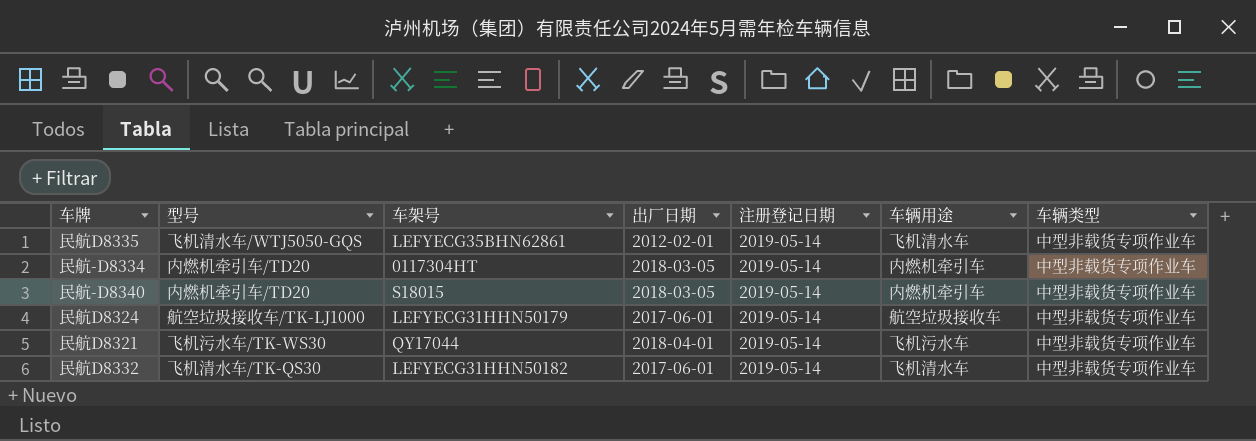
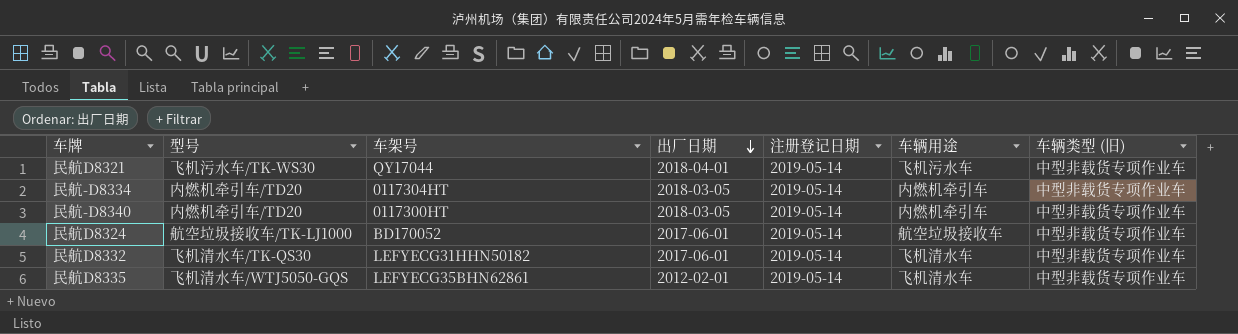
row order: none -> 出厂日期 descending
column name: 车辆类型 -> 车辆类型 (旧)
民航-D8340 | 车架号: S18015 -> 0117300HT
民航D8324 | 车架号: LEFYECG31HHN50179 -> BD170052

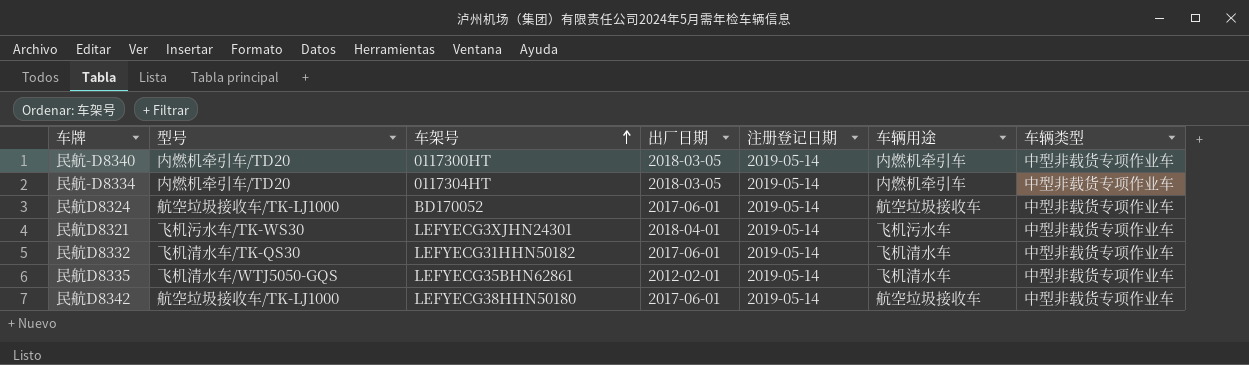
row order: 出厂日期 descending -> 车架号 ascending
column name: 车辆类型 (旧) -> 车辆类型
民航D8321 | 车架号: QY17044 -> LEFYECG3XJHN24301
row 民航D8342: none -> 航空垃圾接收车/TK-LJ1000 | LEFYECG38HHN50180 | 2017-06-01 | 2019-05-14 | 航空垃圾接收车 | 中型非载货专项作业车

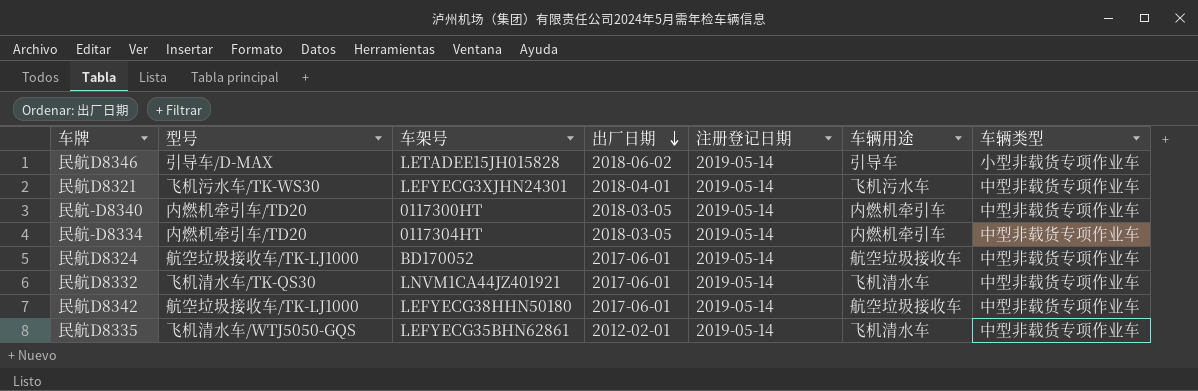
row order: 车架号 ascending -> 出厂日期 descending
row 民航D8346: none -> 引导车/D-MAX | LETADEE15JH015828 | 2018-06-02 | 2019-05-14 | 引导车 | 小型非载货专项作业车
民航D8332 | 车架号: LEFYECG31HHN50182 -> LNVM1CA44JZ401921

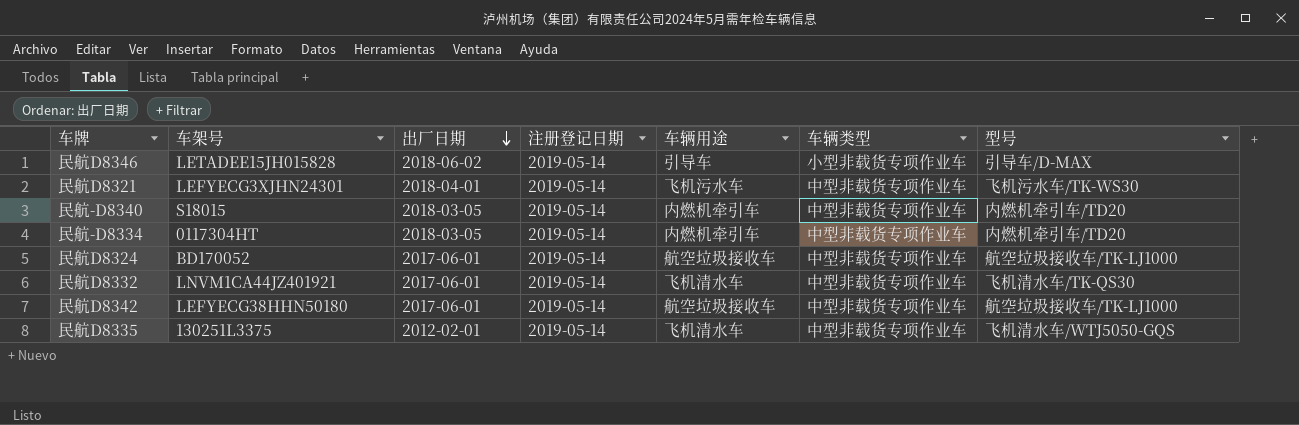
column 型号 | position: 2 -> 7
民航-D8340 | 车架号: 0117300HT -> S18015
民航D8335 | 车架号: LEFYECG35BHN62861 -> 130251L3375

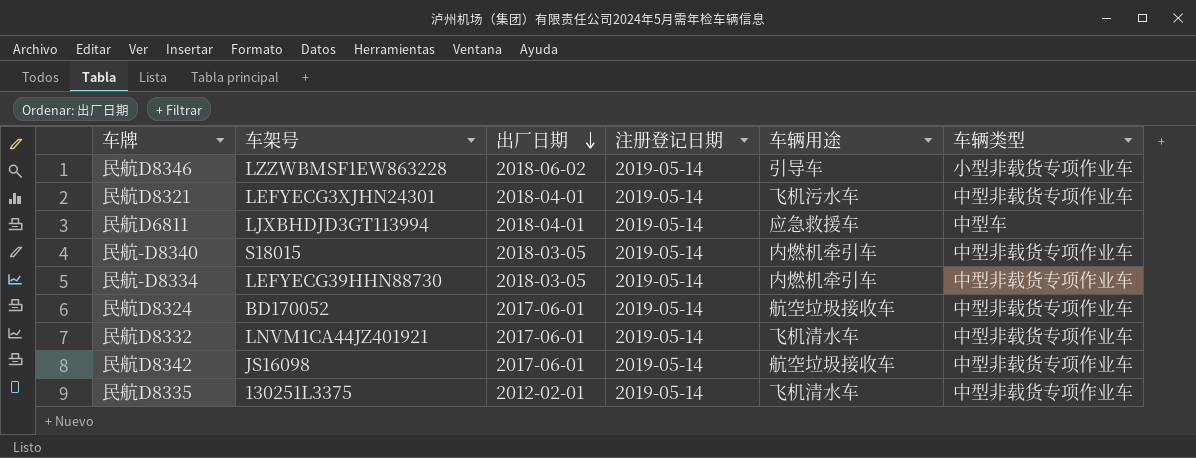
column 型号 | position: 7 -> none
民航D8346 | 车架号: LETADEE15JH015828 -> LZZWBMSF1EW863228
row 民航D6811: none -> LJXBHDJD3GT113994 | 2018-04-01 | 2019-05-14 | 应急救援车 | 中型车
民航-D8334 | 车架号: 0117304HT -> LEFYECG39HHN88730
民航D8342 | 车架号: LEFYECG38HHN50180 -> JS16098

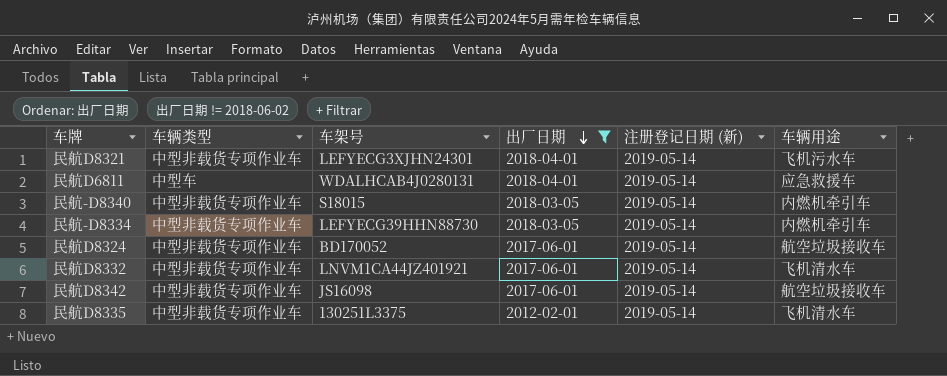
filter: none -> 出厂日期 != 2018-06-02
column 车辆类型 | position: 6 -> 2
column name: 注册登记日期 -> 注册登记日期 (新)
民航D6811 | 车架号: LJXBHDJD3GT113994 -> WDALHCAB4J0280131

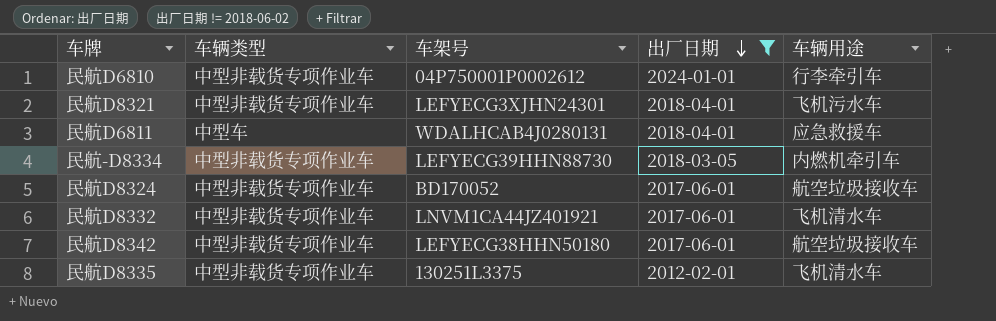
column 注册登记日期 (新) | position: 5 -> none
row 民航-D8340: 中型非载货专项作业车 | S18015 | 2018-03-05 | 2019-05-14 | 内燃机牵引车 -> none
row 民航D6810: none -> 中型非载货专项作业车 | 04P750001P0002612 | 2024-01-01 | 行李牵引车
民航D8342 | 车架号: JS16098 -> LEFYECG38HHN50180

